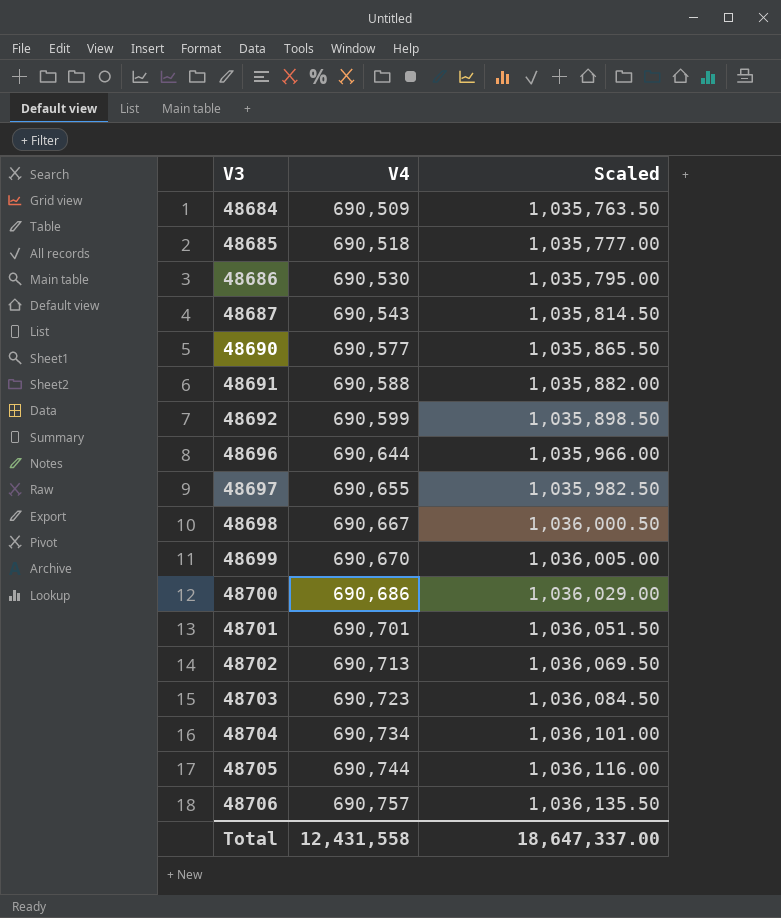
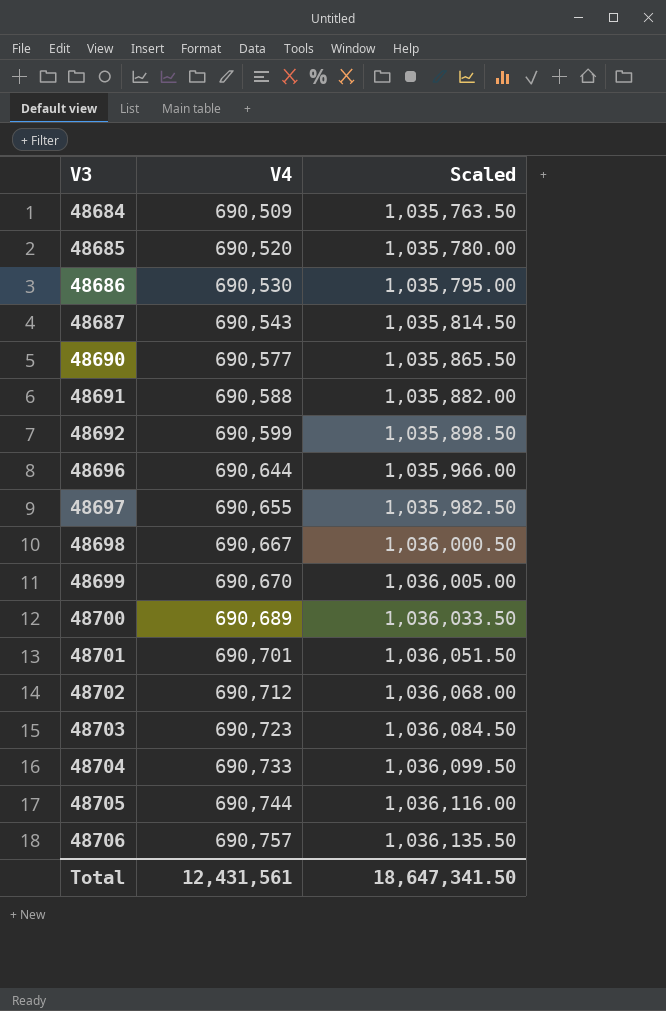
48685 | V4: 690,518 -> 690,520
48685 | Scaled: 1,035,777.00 -> 1,035,780.00
48700 | V4: 690,686 -> 690,689
48700 | Scaled: 1,036,029.00 -> 1,036,033.50
48702 | V4: 690,713 -> 690,712
48702 | Scaled: 1,036,069.50 -> 1,036,068.00
48704 | V4: 690,734 -> 690,733
48704 | Scaled: 1,036,101.00 -> 1,036,099.50
Total | V4: 12,431,558 -> 12,431,561
Total | Scaled: 18,647,337.00 -> 18,647,341.50

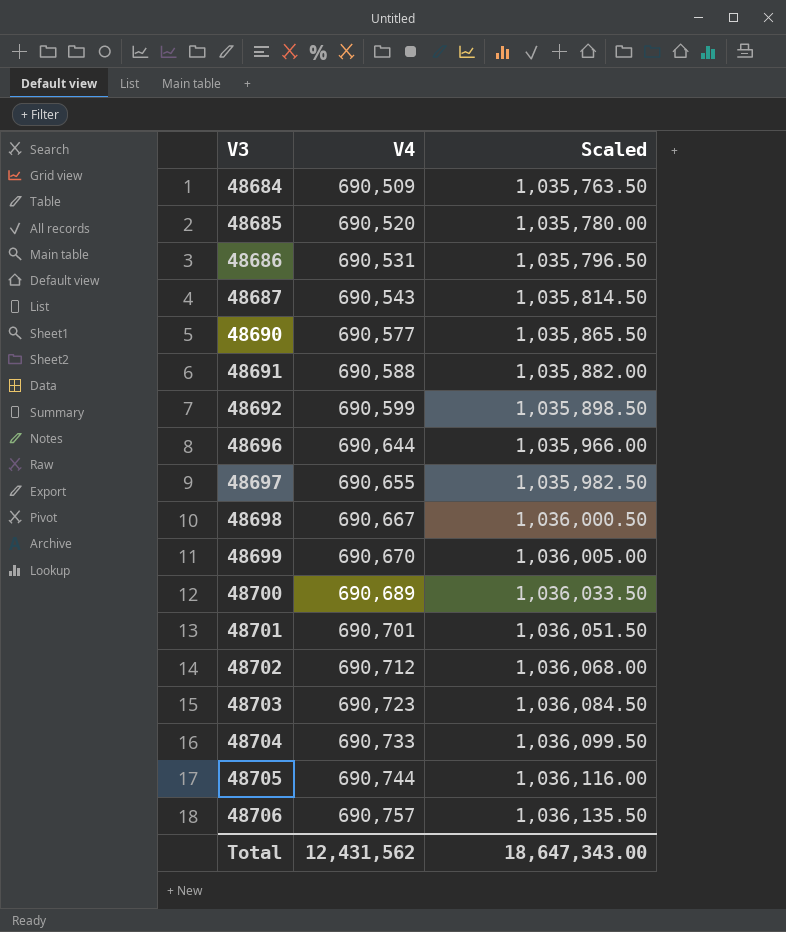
48686 | V4: 690,530 -> 690,531
48686 | Scaled: 1,035,795.00 -> 1,035,796.50
Total | V4: 12,431,561 -> 12,431,562
Total | Scaled: 18,647,341.50 -> 18,647,343.00

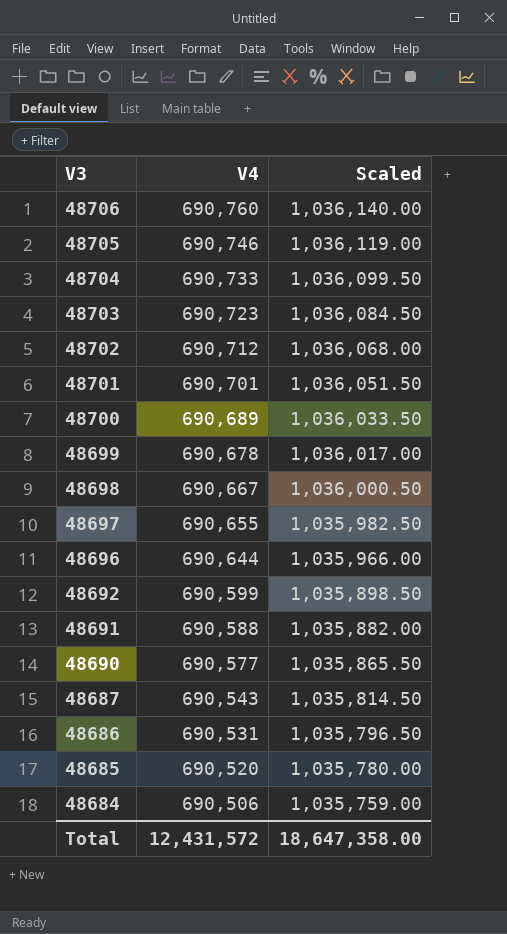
row order: V3 ascending -> V3 descending
48706 | V4: 690,757 -> 690,760
48706 | Scaled: 1,036,135.50 -> 1,036,140.00
48705 | V4: 690,744 -> 690,746
48705 | Scaled: 1,036,116.00 -> 1,036,119.00
48699 | V4: 690,670 -> 690,678
48699 | Scaled: 1,036,005.00 -> 1,036,017.00
48684 | V4: 690,509 -> 690,506
48684 | Scaled: 1,035,763.50 -> 1,035,759.00
Total | V4: 12,431,562 -> 12,431,572
Total | Scaled: 18,647,343.00 -> 18,647,358.00

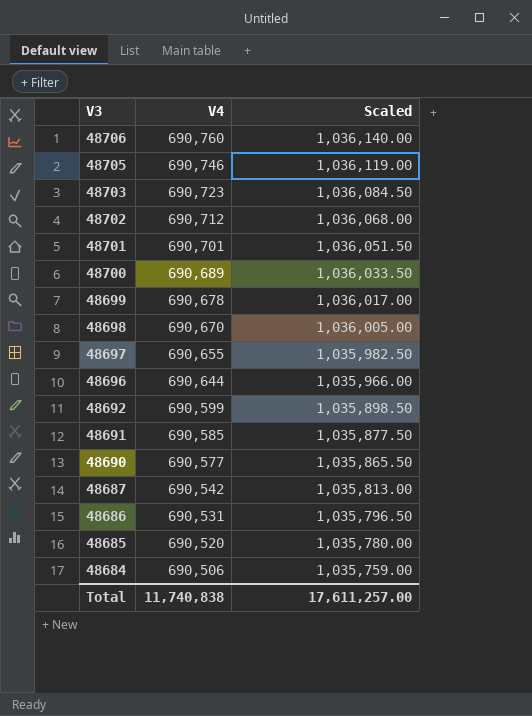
row 48704: 690,733 | 1,036,099.50 -> none
48698 | V4: 690,667 -> 690,670
48698 | Scaled: 1,036,000.50 -> 1,036,005.00
48691 | V4: 690,588 -> 690,585
48691 | Scaled: 1,035,882.00 -> 1,035,877.50
48687 | V4: 690,543 -> 690,542
48687 | Scaled: 1,035,814.50 -> 1,035,813.00
Total | V4: 12,431,572 -> 11,740,838
Total | Scaled: 18,647,358.00 -> 17,611,257.00

